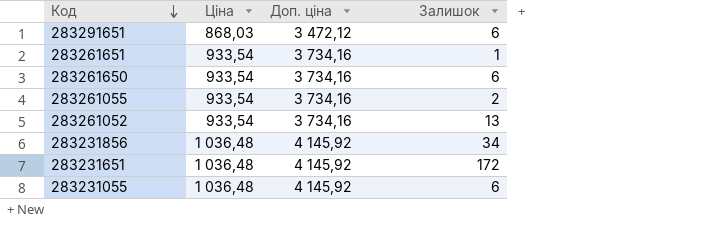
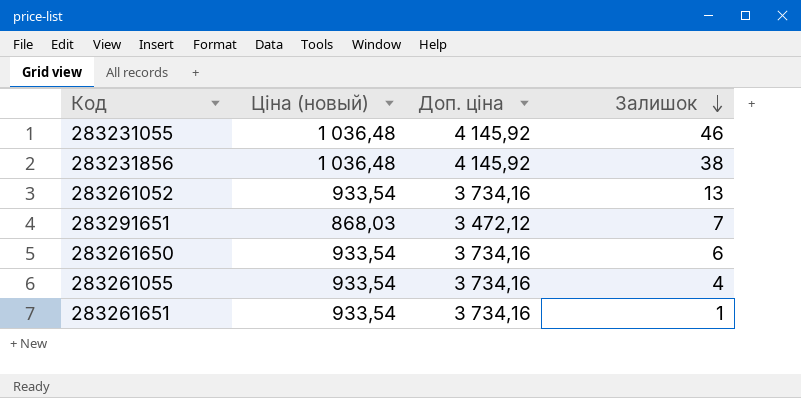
row order: Код descending -> Залишок descending
column name: Ціна -> Ціна (новый)
row 283231651: 1 036,48 | 4 145,92 | 172 -> none
283231055 | Залишок: 6 -> 46
283231856 | Залишок: 34 -> 38
283291651 | Залишок: 6 -> 7
283261055 | Залишок: 2 -> 4

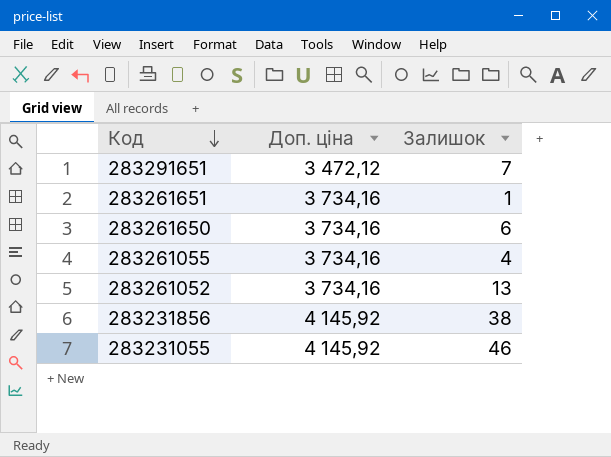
row order: Залишок descending -> Код descending
column Ціна (новый) | position: 2 -> none

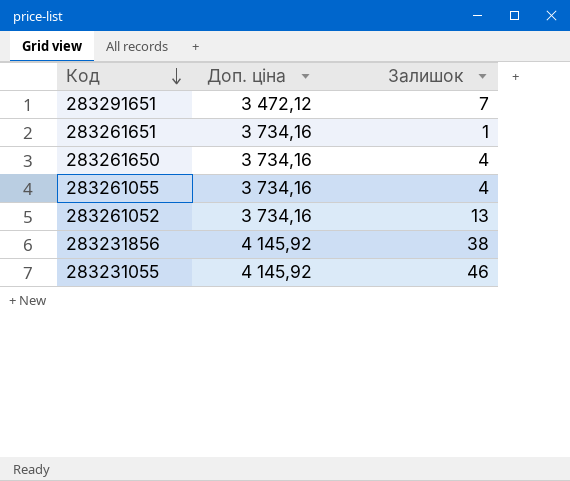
283261650 | Залишок: 6 -> 4

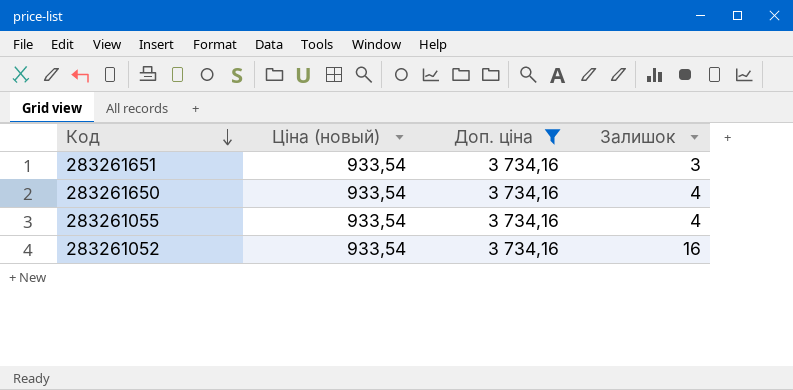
filter: none -> Доп. ціна = 3 734,16
column Ціна (новый) | position: none -> 2
283261651 | Залишок: 1 -> 3
283261052 | Залишок: 13 -> 16

